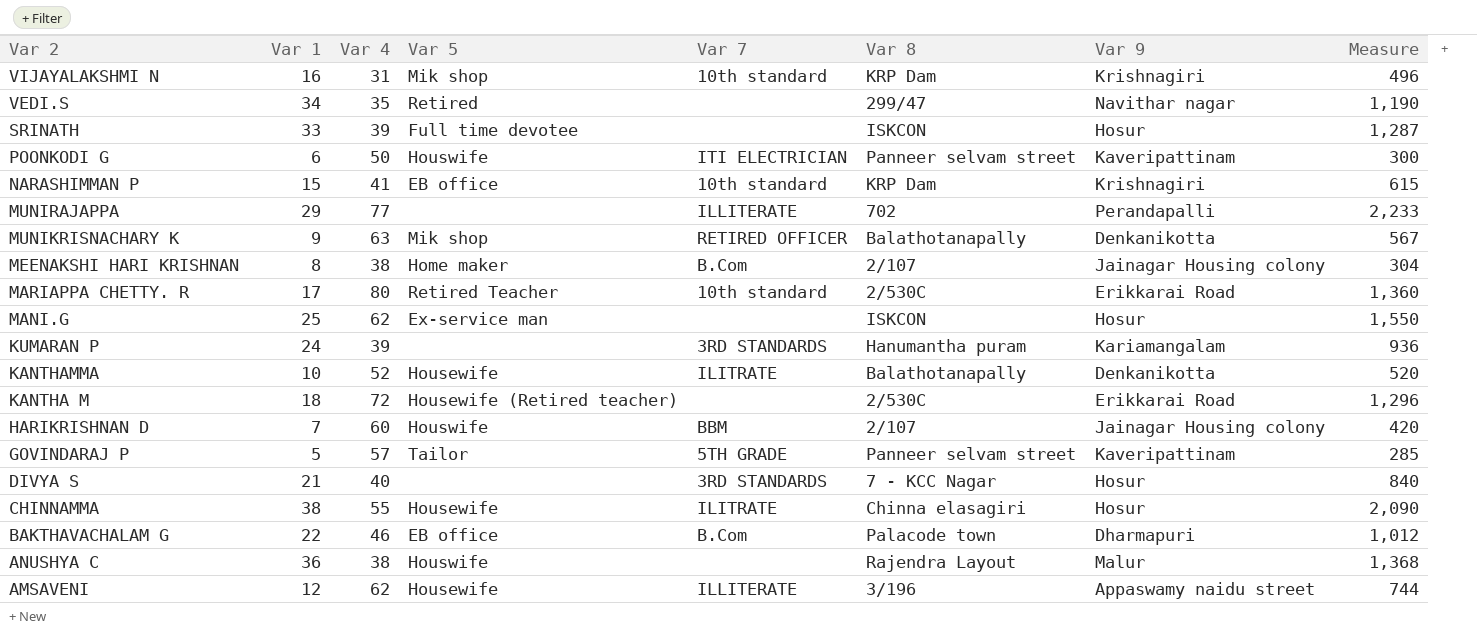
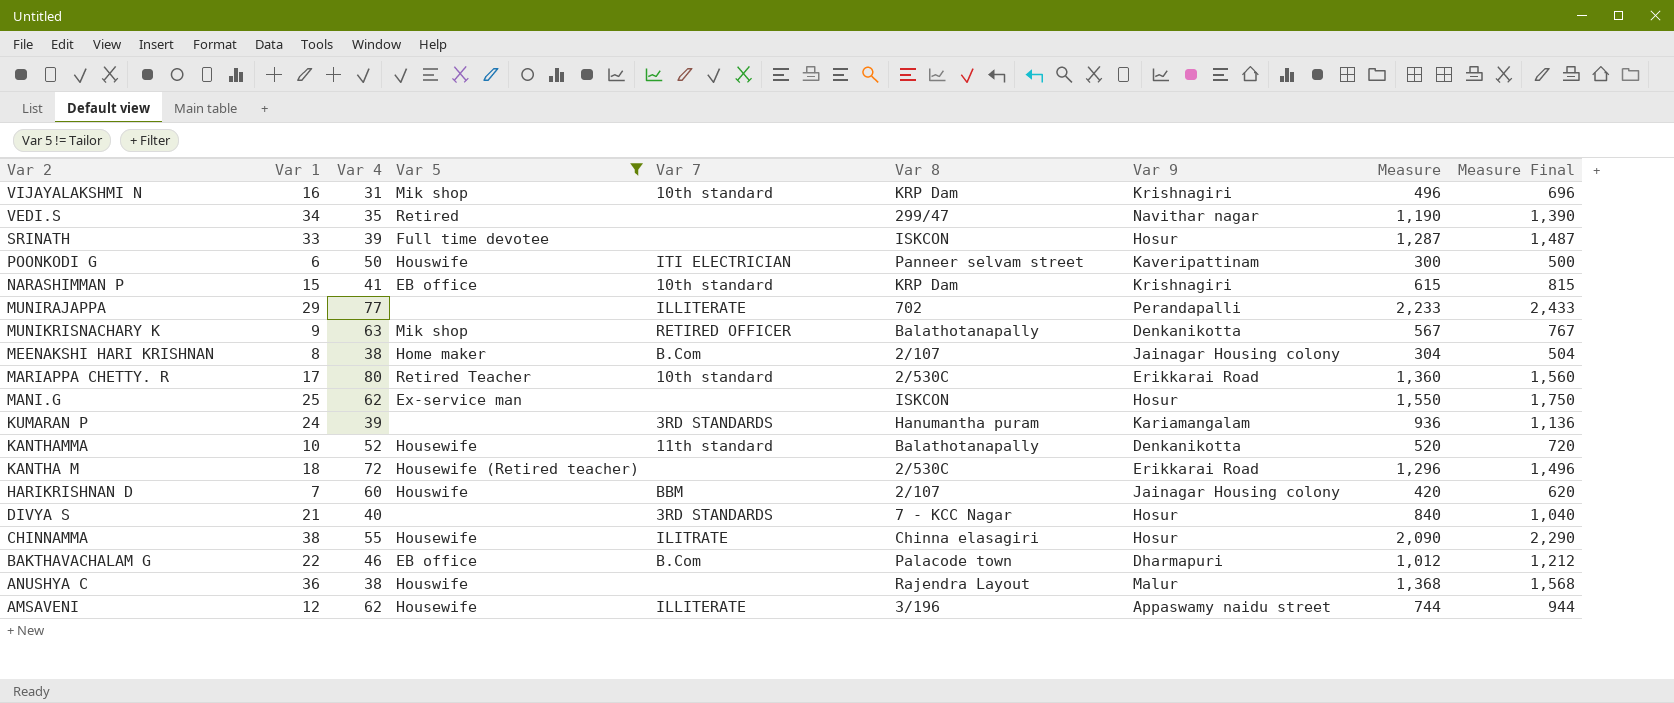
filter: none -> Var 5 != Tailor
column Measure Final | formula: none -> [Measure] + 200
KANTHAMMA | Var 7: ILITRATE -> 11th standard

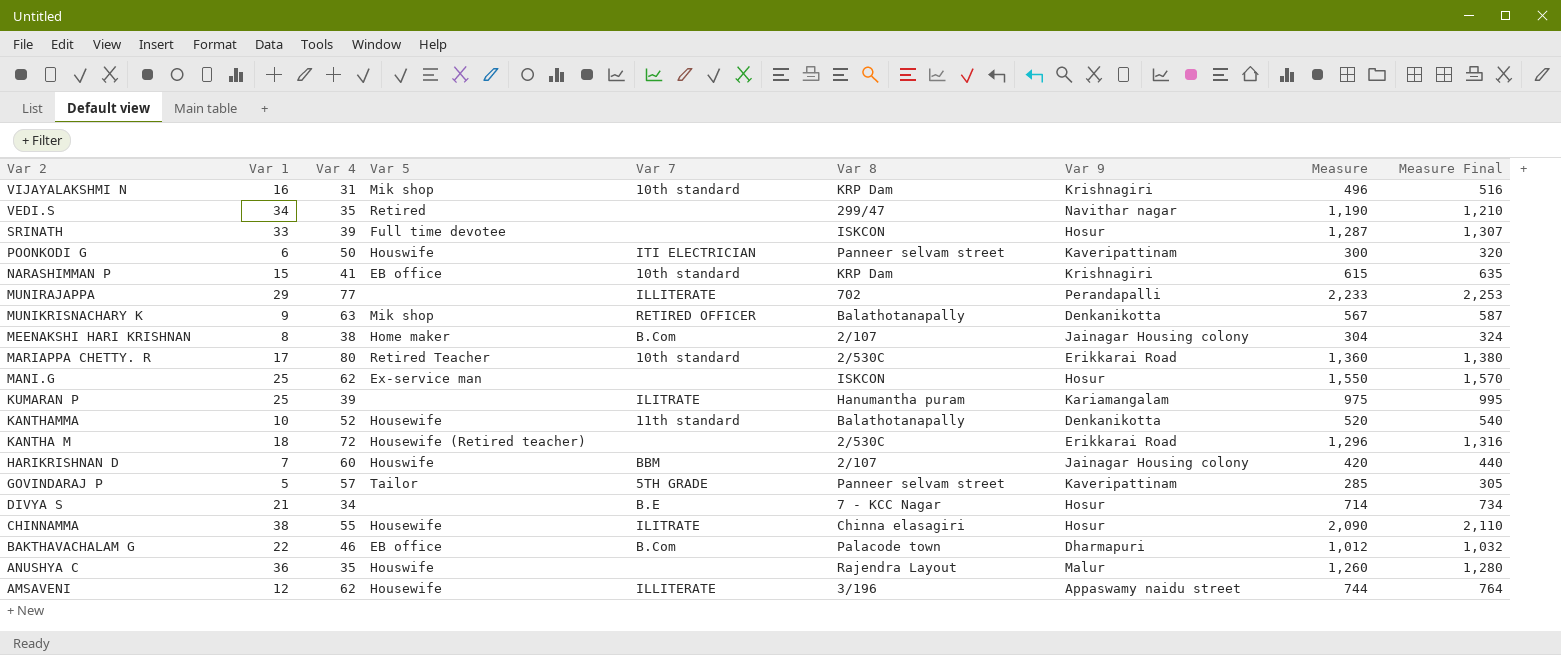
filter: Var 5 != Tailor -> none
column Measure Final | formula: [Measure] + 200 -> [Measure] + 20
KUMARAN P | Var 1: 24 -> 25
KUMARAN P | Var 7: 3RD STANDARDS -> ILITRATE
KUMARAN P | Measure: 936 -> 975
DIVYA S | Var 4: 40 -> 34
DIVYA S | Var 7: 3RD STANDARDS -> B.E
DIVYA S | Measure: 840 -> 714
ANUSHYA C | Var 4: 38 -> 35
ANUSHYA C | Measure: 1,368 -> 1,260

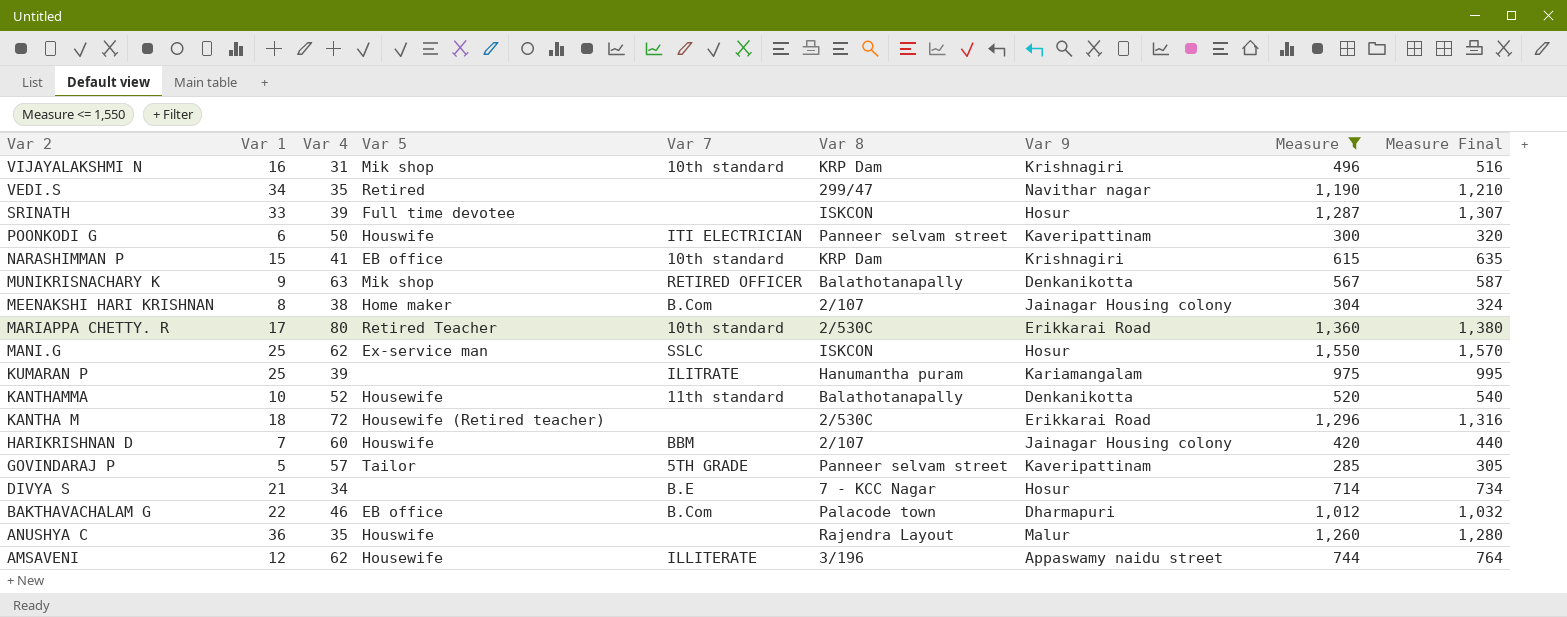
filter: none -> Measure <= 1,550
MANI.G | Var 7: none -> SSLC

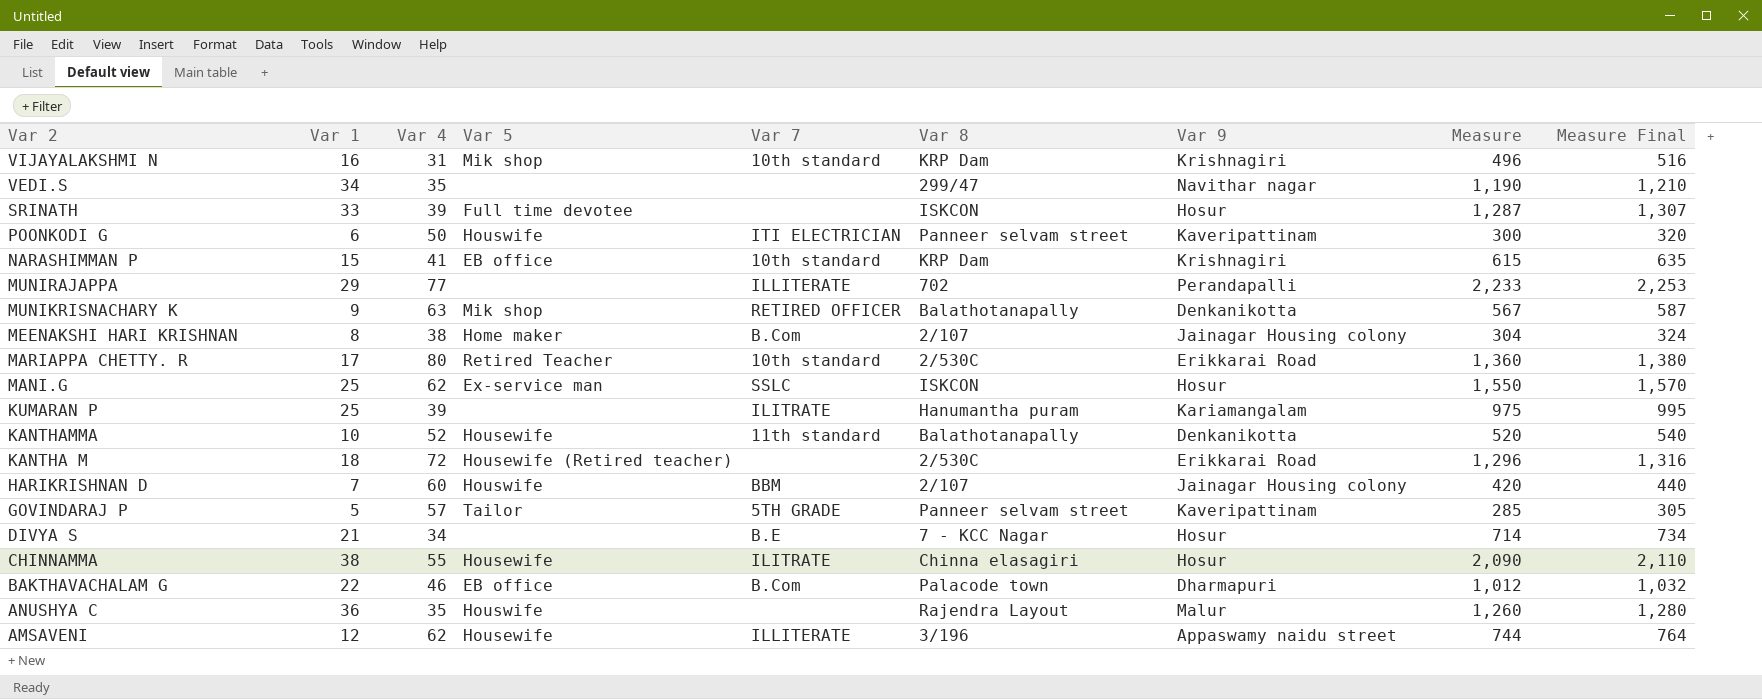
filter: Measure <= 1,550 -> none
VEDI.S | Var 5: Retired -> none

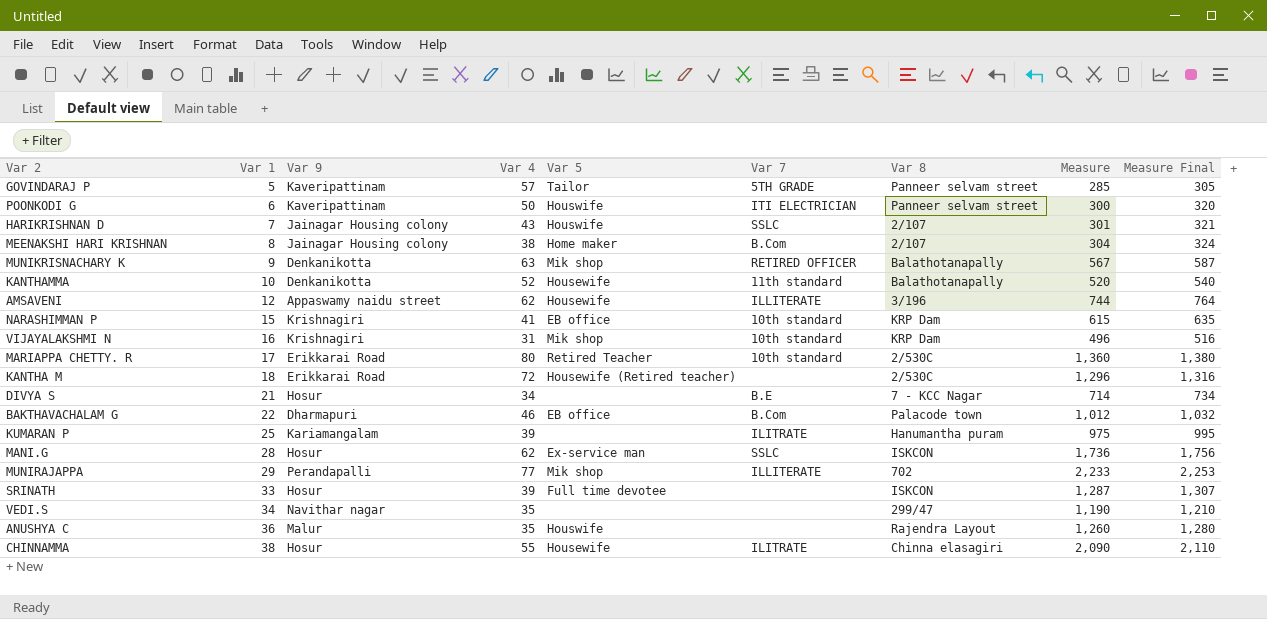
row order: Var 2 descending -> Var 1 ascending
column Var 9 | position: 7 -> 3
HARIKRISHNAN D | Var 4: 60 -> 43
HARIKRISHNAN D | Var 7: BBM -> SSLC
HARIKRISHNAN D | Measure: 420 -> 301
HARIKRISHNAN D | Measure Final: 440 -> 321
MANI.G | Var 1: 25 -> 28
MANI.G | Measure: 1,550 -> 1,736
MANI.G | Measure Final: 1,570 -> 1,756
MUNIRAJAPPA | Var 5: none -> Mik shop

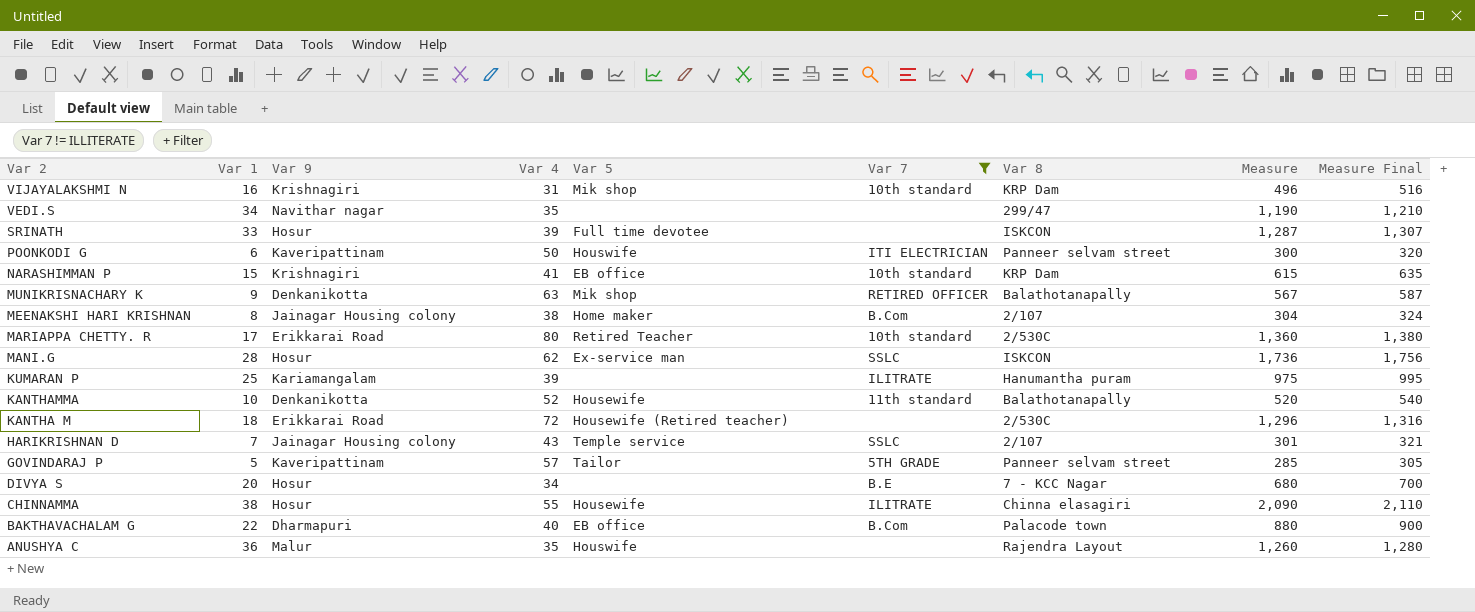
filter: none -> Var 7 != ILLITERATE
row order: Var 1 ascending -> Var 2 descending
HARIKRISHNAN D | Var 5: Houswife -> Temple service
DIVYA S | Var 1: 21 -> 20
DIVYA S | Measure: 714 -> 680
DIVYA S | Measure Final: 734 -> 700
BAKTHAVACHALAM G | Var 4: 46 -> 40
BAKTHAVACHALAM G | Measure: 1,012 -> 880
BAKTHAVACHALAM G | Measure Final: 1,032 -> 900

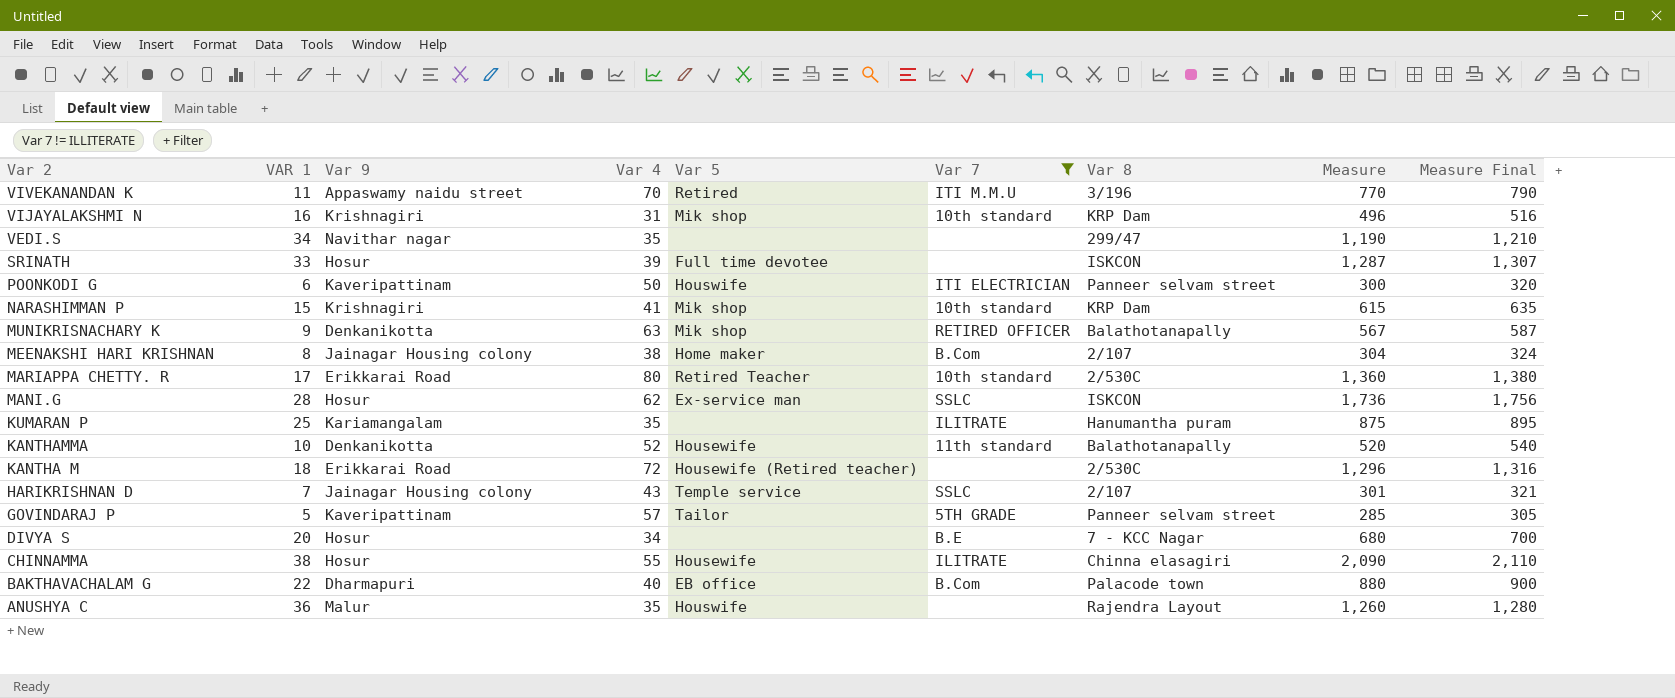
column name: Var 1 -> VAR 1
row VIVEKANANDAN K: none -> 11 | Appaswamy naidu street | 70 | Retired | ITI M.M.U | 3/196 | 770 | 790
NARASHIMMAN P | Var 5: EB office -> Mik shop
KUMARAN P | Var 4: 39 -> 35
KUMARAN P | Measure: 975 -> 875
KUMARAN P | Measure Final: 995 -> 895

